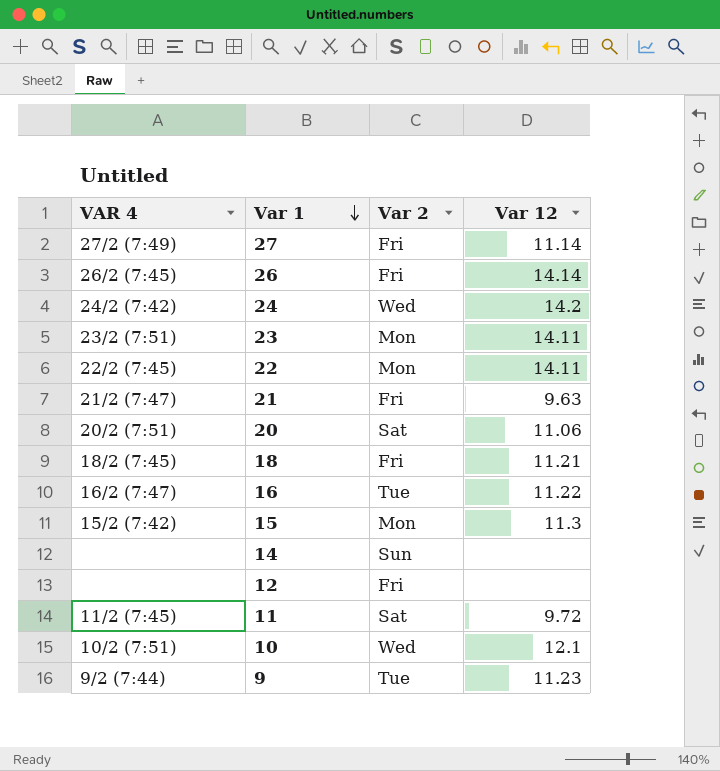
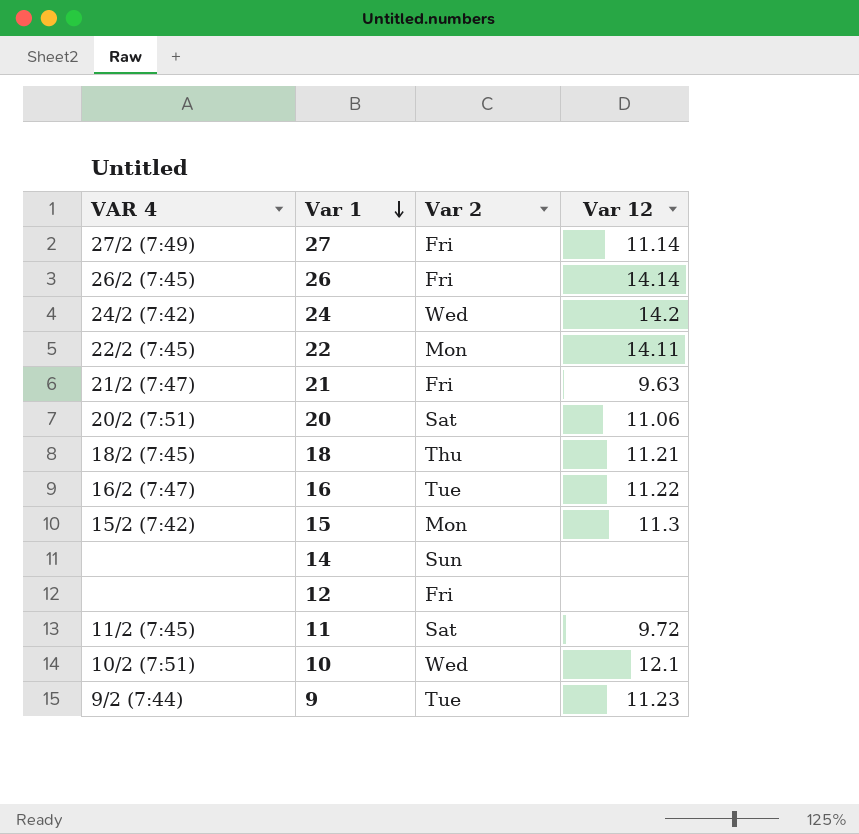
row 23: 23/2 (7:51) | Mon | 14.11 -> none
18 | Var 2: Fri -> Thu

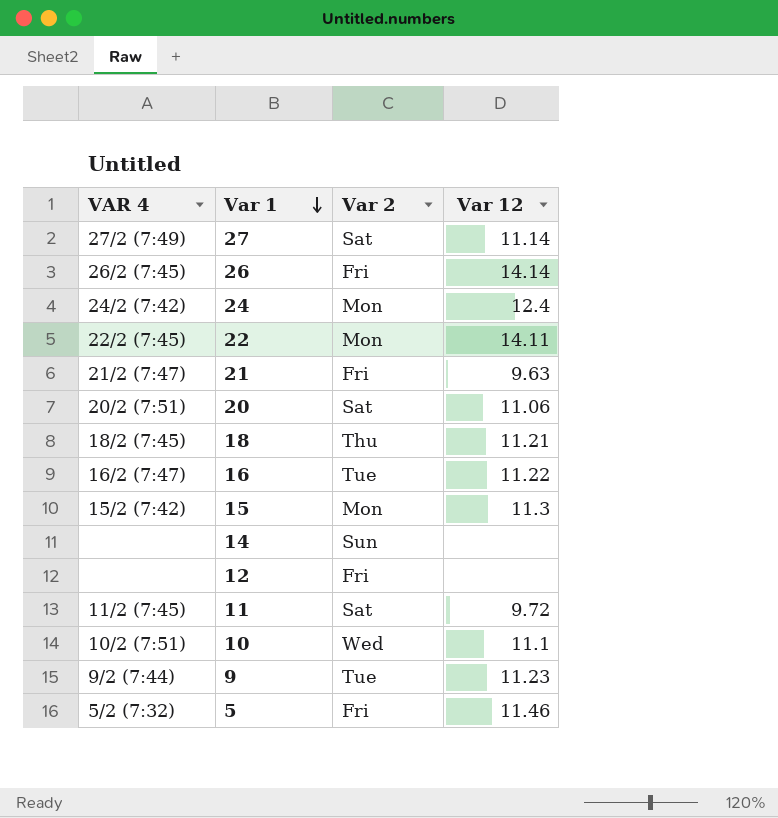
27 | Var 2: Fri -> Sat
24 | Var 2: Wed -> Mon
24 | Var 12: 14.2 -> 12.4
10 | Var 12: 12.1 -> 11.1
row 5: none -> 5/2 (7:32) | Fri | 11.46

